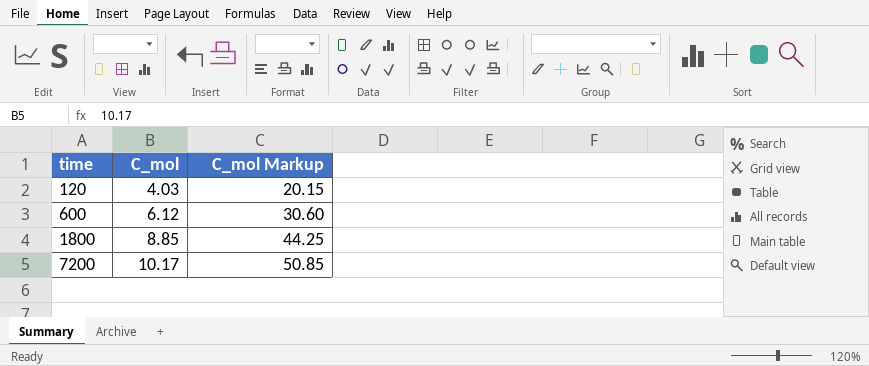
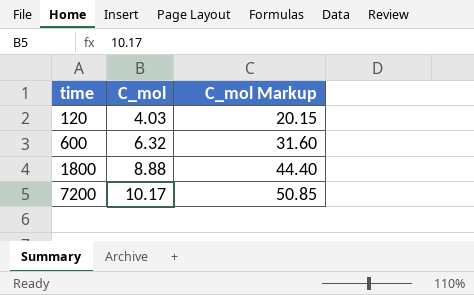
600 | C_mol: 6.12 -> 6.32
600 | C_mol Markup: 30.60 -> 31.60
1800 | C_mol: 8.85 -> 8.88
1800 | C_mol Markup: 44.25 -> 44.40

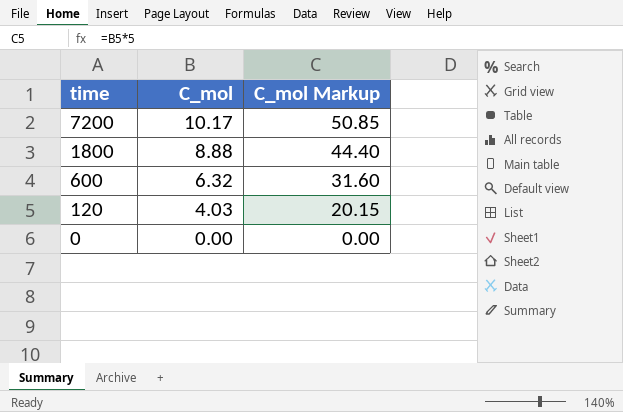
row order: time ascending -> time descending
row 0: none -> 0.00 | 0.00

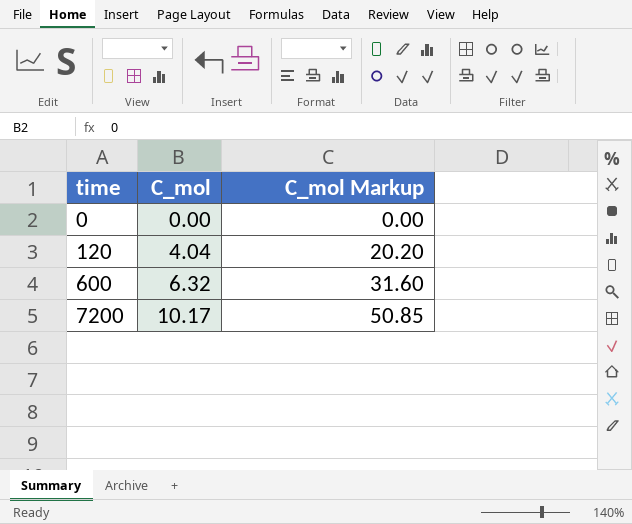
row order: time descending -> time ascending
row 1800: 8.88 | 44.40 -> none
120 | C_mol: 4.03 -> 4.04
120 | C_mol Markup: 20.15 -> 20.20

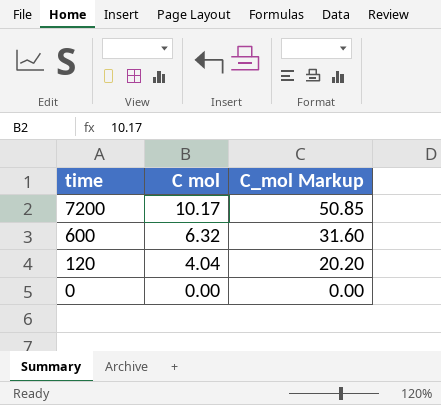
row order: time ascending -> time descending
column name: C_mol -> C mol

